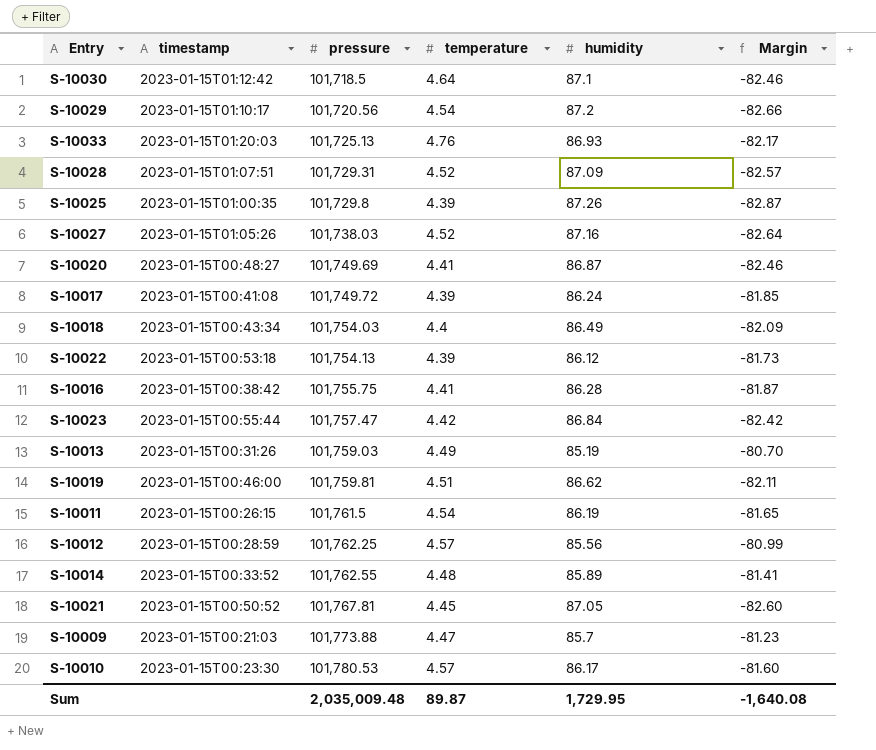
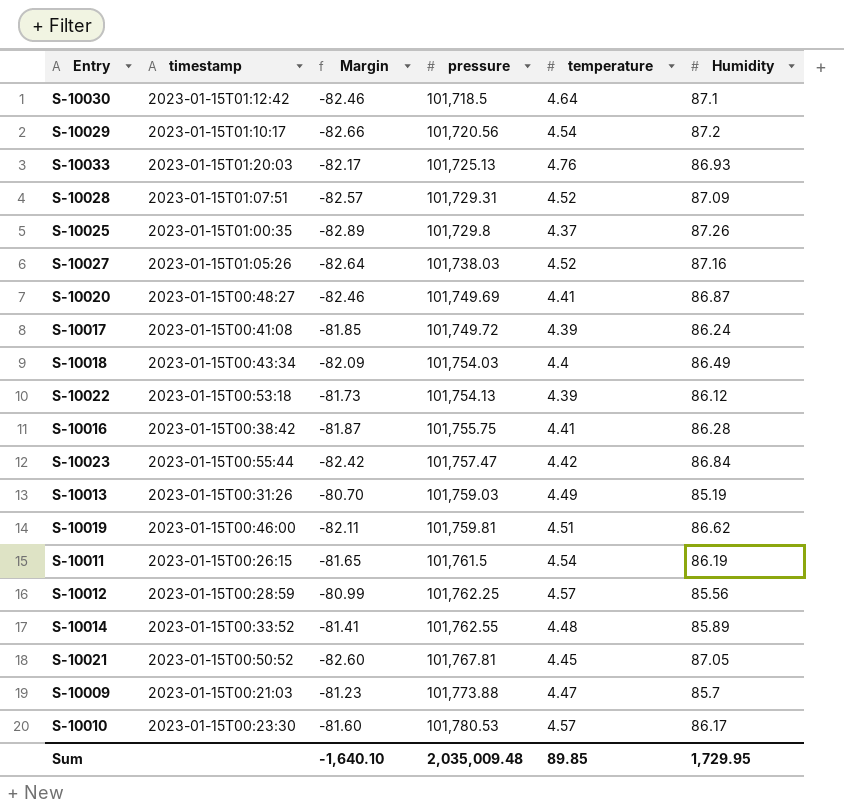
column Margin | position: 6 -> 3
column name: humidity -> Humidity
S-10025 | Margin: -82.87 -> -82.89
S-10025 | temperature: 4.39 -> 4.37
Sum | Margin: -1,640.08 -> -1,640.10
Sum | temperature: 89.87 -> 89.85

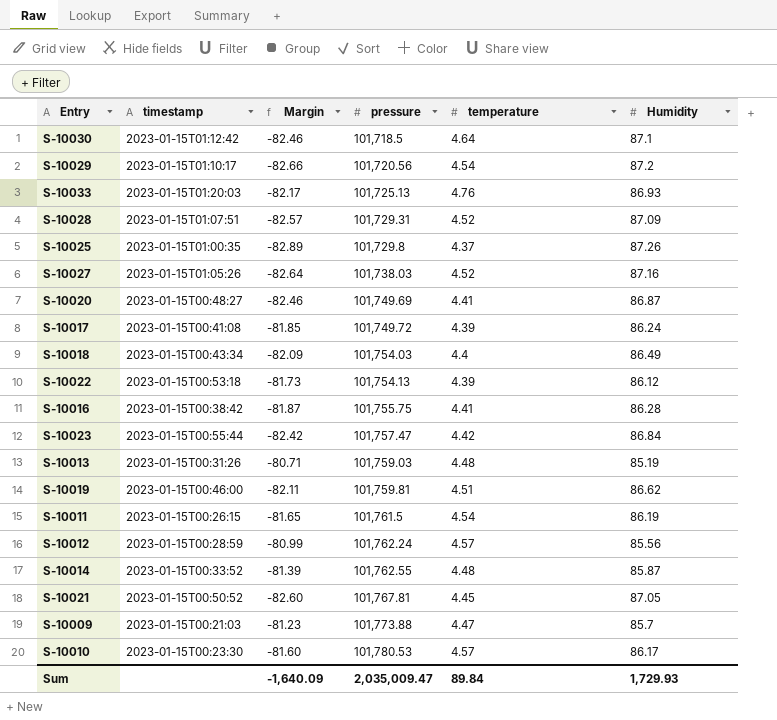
S-10013 | Margin: -80.70 -> -80.71
S-10013 | temperature: 4.49 -> 4.48
S-10012 | pressure: 101,762.25 -> 101,762.24
S-10014 | Margin: -81.41 -> -81.39
S-10014 | Humidity: 85.89 -> 85.87
Sum | Margin: -1,640.10 -> -1,640.09
Sum | pressure: 2,035,009.48 -> 2,035,009.47
Sum | temperature: 89.85 -> 89.84
Sum | Humidity: 1,729.95 -> 1,729.93

